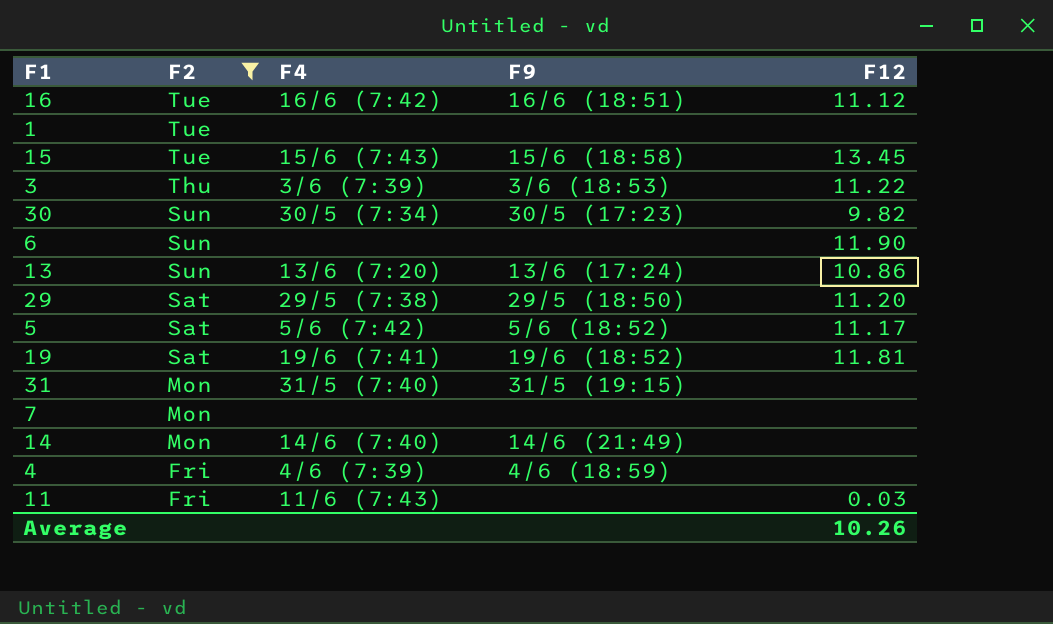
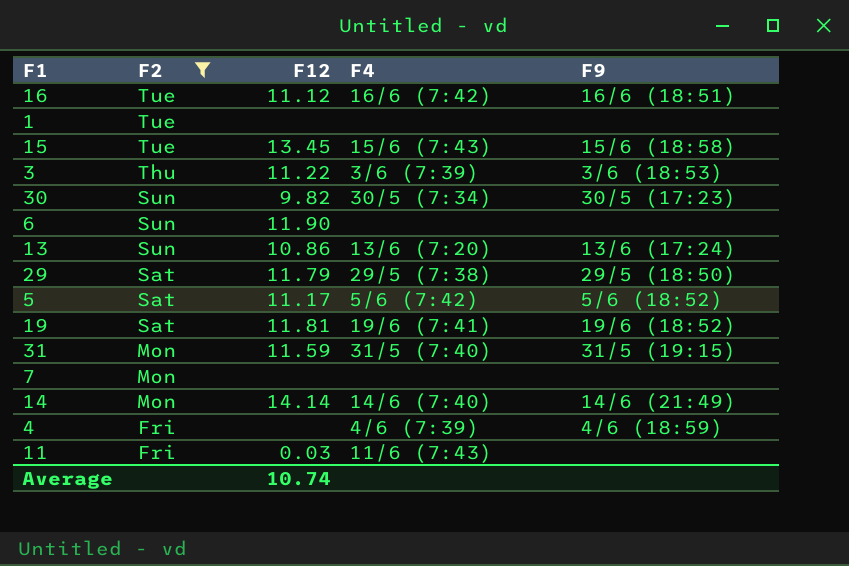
column F12 | position: 5 -> 3
29 | F12: 11.20 -> 11.79
31 | F12: none -> 11.59
14 | F12: none -> 14.14
Average | F12: 10.26 -> 10.74

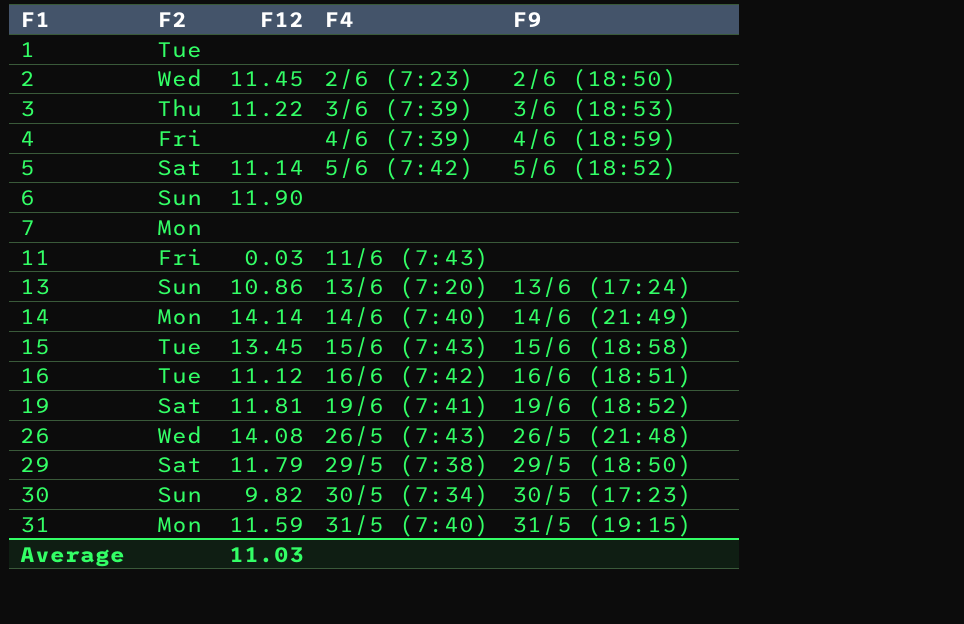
filter: F2 != Wed -> none
row order: F2 descending -> F1 ascending
5 | F12: 11.17 -> 11.14
Average | F12: 10.74 -> 11.03

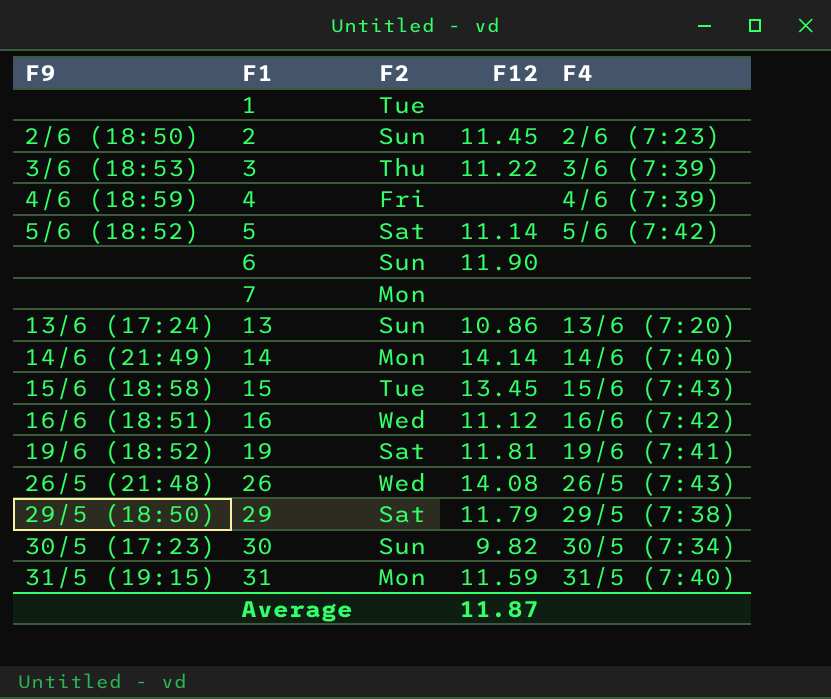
column F9 | position: 5 -> 1
row 11: Fri | 0.03 | 11/6 (7:43) | none -> none
2 | F2: Wed -> Sun
16 | F2: Tue -> Wed
Average | F12: 11.03 -> 11.87

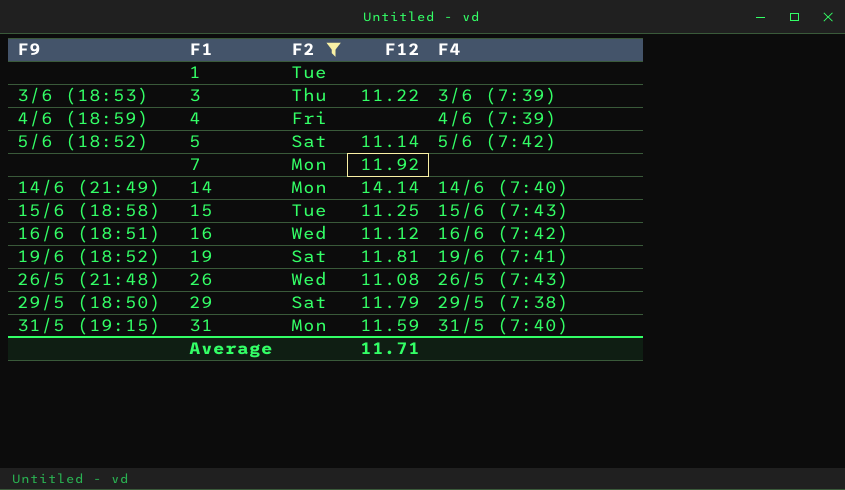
filter: none -> F2 != Sun
7 | F12: none -> 11.92
15 | F12: 13.45 -> 11.25
26 | F12: 14.08 -> 11.08
Average | F12: 11.87 -> 11.71

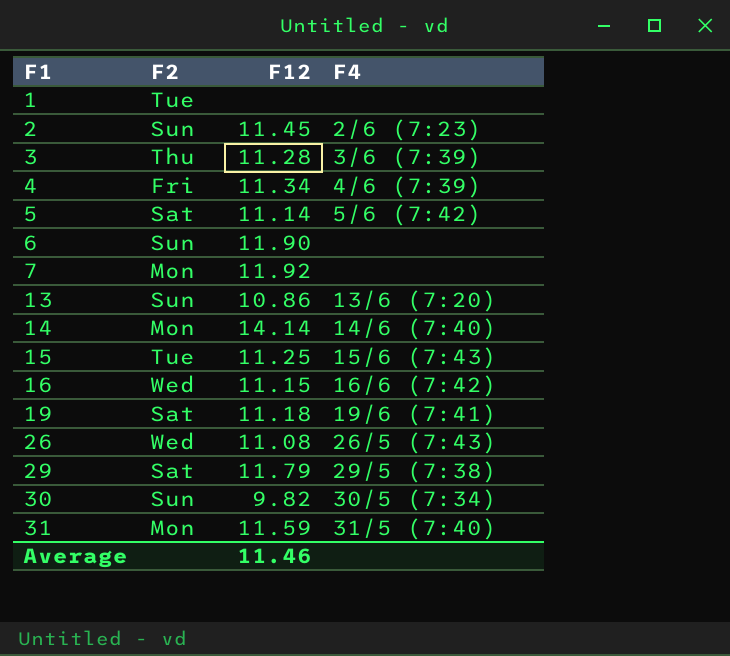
filter: F2 != Sun -> none
column F9 | position: 1 -> none
3 | F12: 11.22 -> 11.28
4 | F12: none -> 11.34
16 | F12: 11.12 -> 11.15
19 | F12: 11.81 -> 11.18
Average | F12: 11.71 -> 11.46

